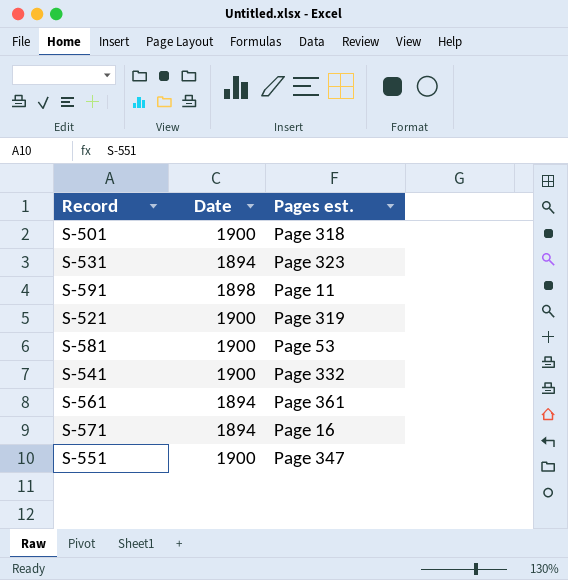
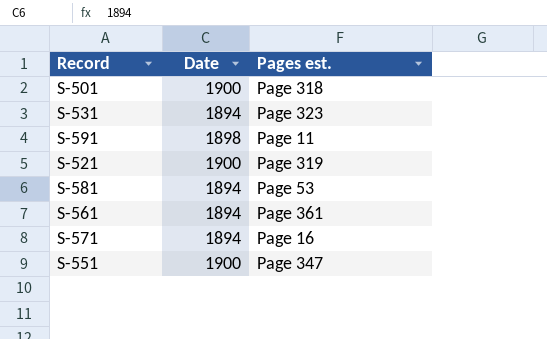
row S-541: 1900 | Page 332 -> none
S-581 | Date: 1900 -> 1894

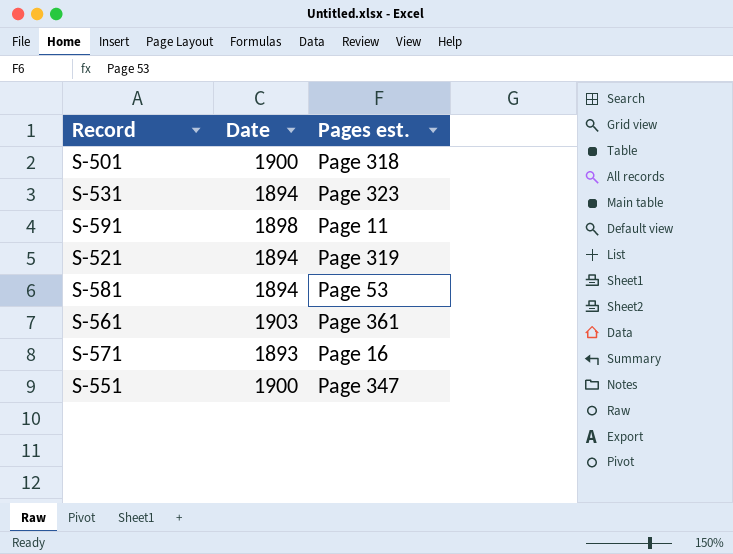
S-521 | Date: 1900 -> 1894
S-561 | Date: 1894 -> 1903
S-571 | Date: 1894 -> 1893

